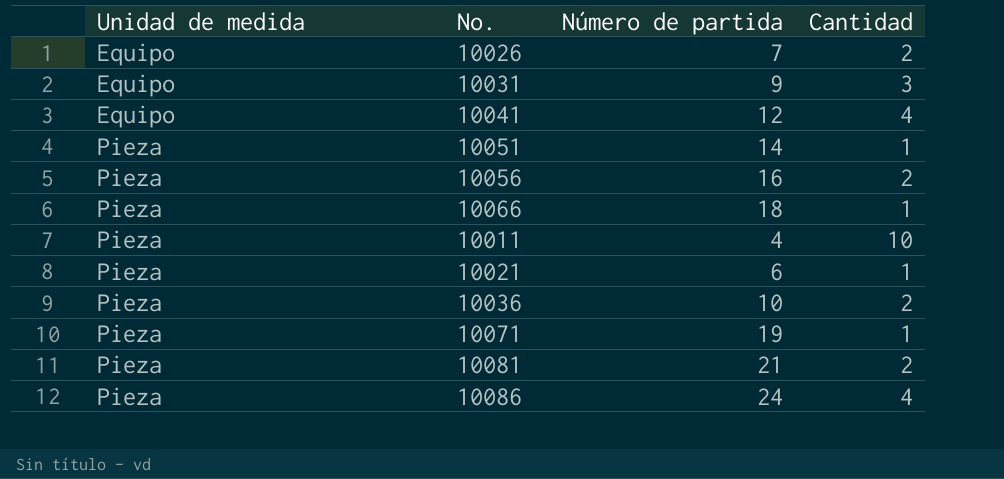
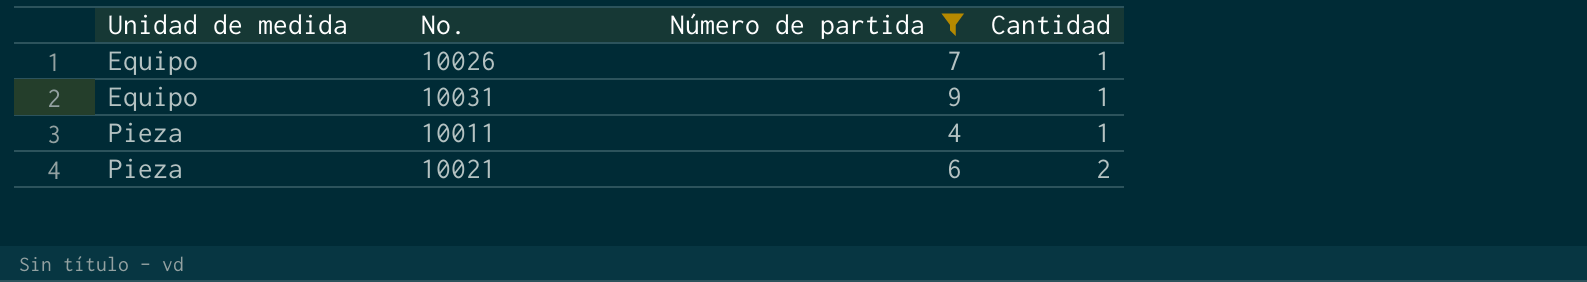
filter: none -> Número de partida <= 9
10026 | Cantidad: 2 -> 1
10031 | Cantidad: 3 -> 1
10011 | Cantidad: 10 -> 1
10021 | Cantidad: 1 -> 2

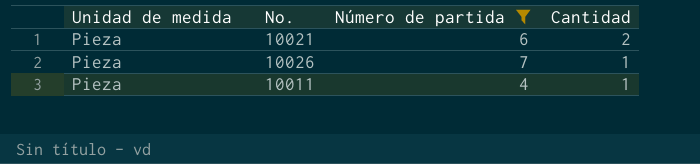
row order: Unidad de medida ascending -> Cantidad descending
row 10031: Equipo | 9 | 1 -> none
10026 | Unidad de medida: Equipo -> Pieza

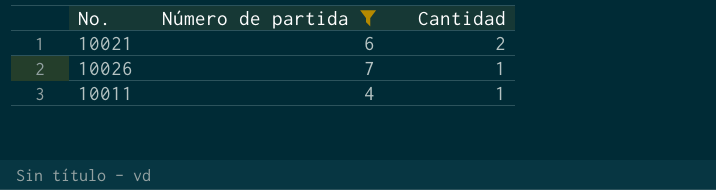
column Unidad de medida | position: 1 -> none

